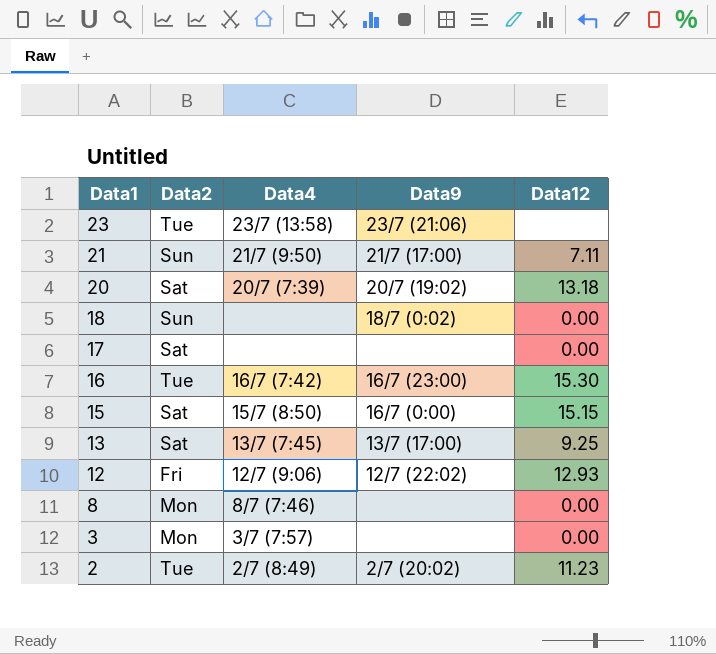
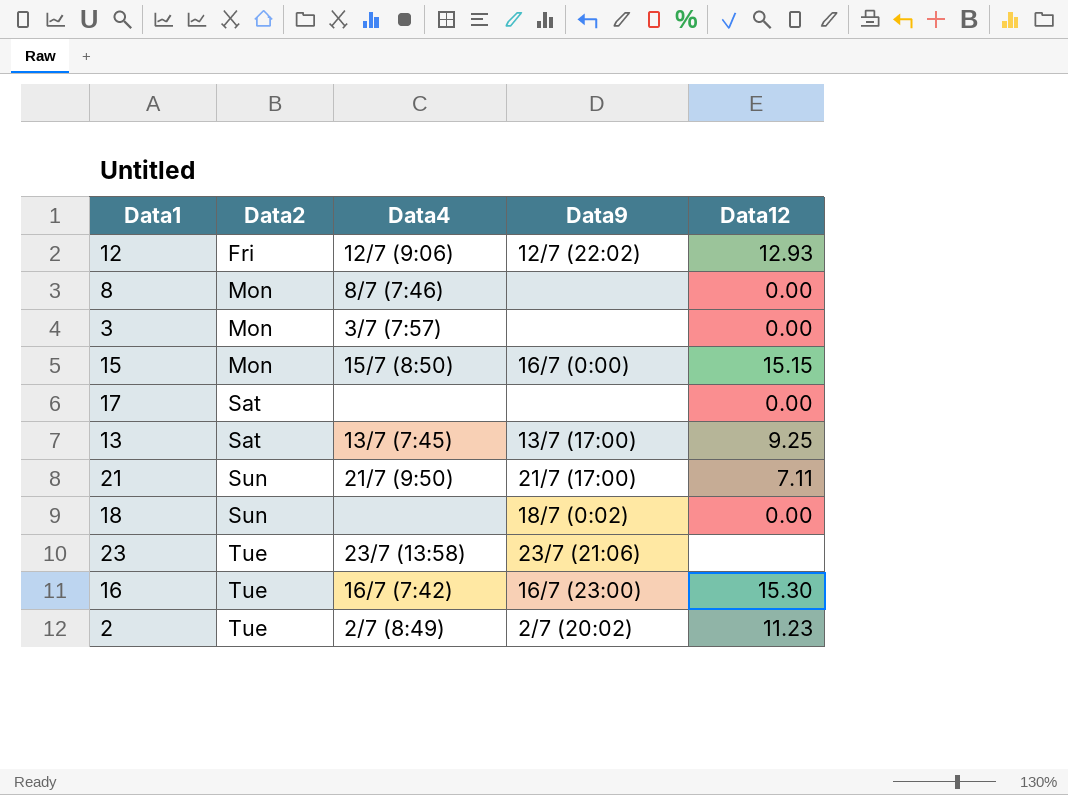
row order: Data1 descending -> Data2 ascending
row 20: Sat | 20/7 (7:39) | 20/7 (19:02) | 13.18 -> none
15 | Data2: Sat -> Mon

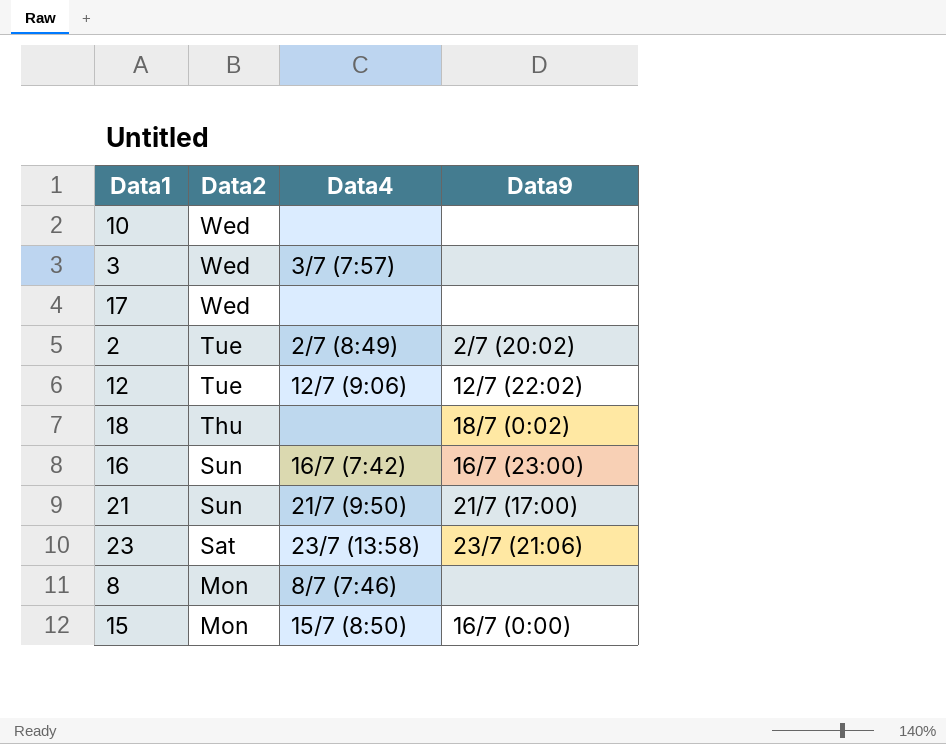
row order: Data2 ascending -> Data2 descending
column Data12 | position: 5 -> none
row 13: Sat | 13/7 (7:45) | 13/7 (17:00) | 9.25 -> none
row 10: none -> Wed | none | none
3 | Data2: Mon -> Wed
17 | Data2: Sat -> Wed
12 | Data2: Fri -> Tue
18 | Data2: Sun -> Thu
16 | Data2: Tue -> Sun
23 | Data2: Tue -> Sat

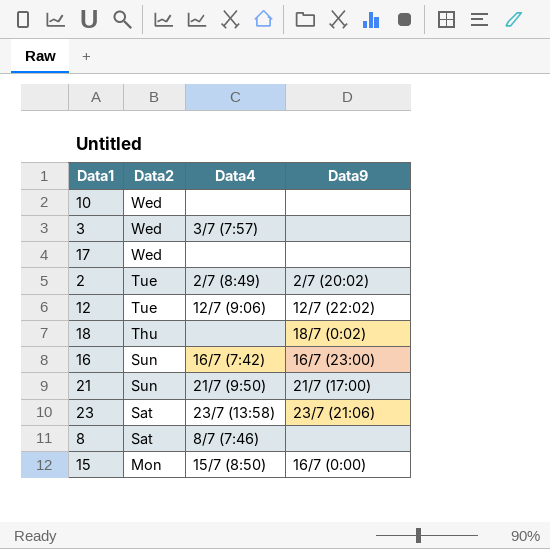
8 | Data2: Mon -> Sat

